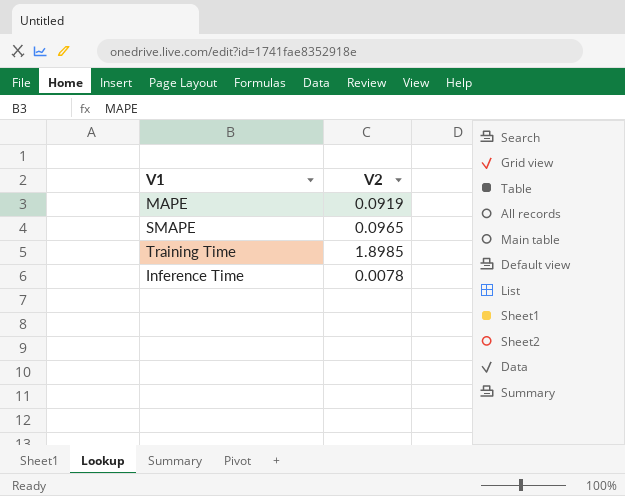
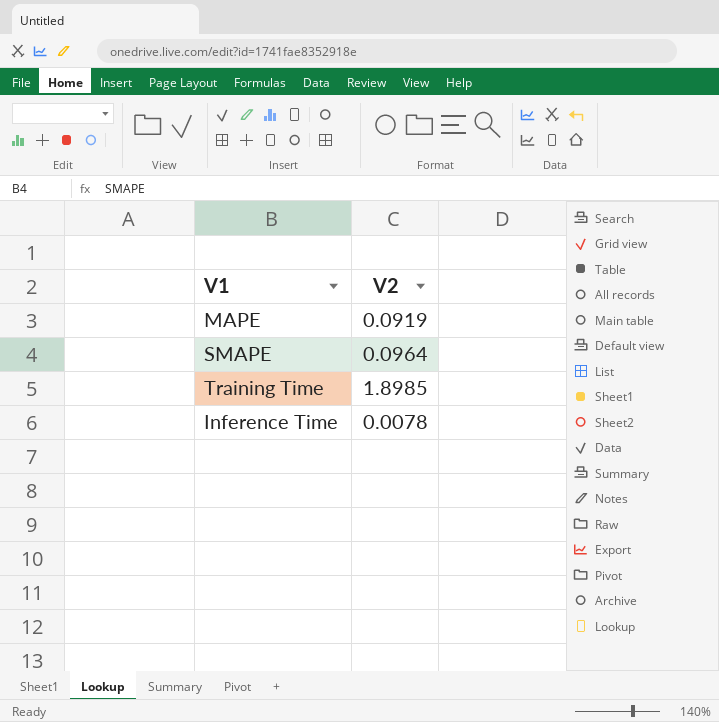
SMAPE | V2: 0.0965 -> 0.0964

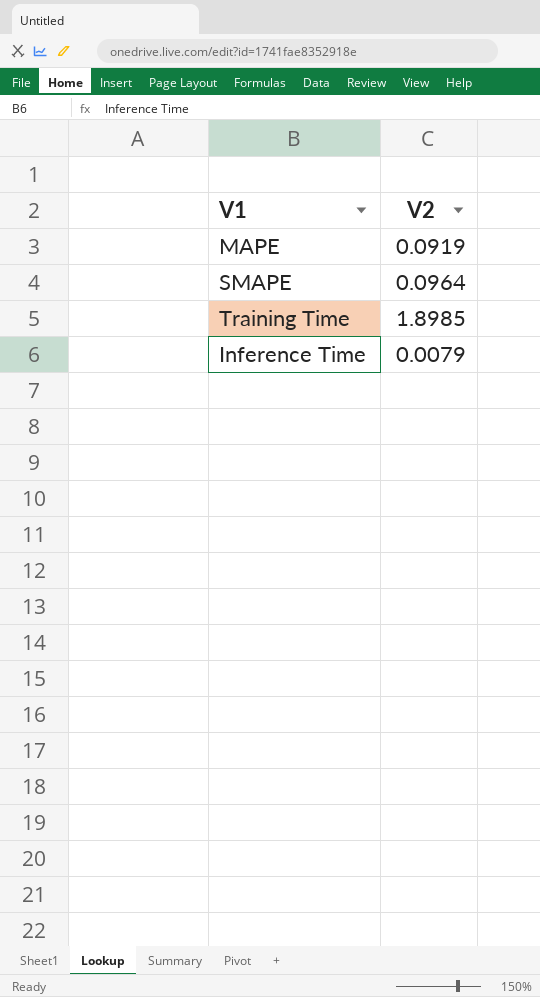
Inference Time | V2: 0.0078 -> 0.0079

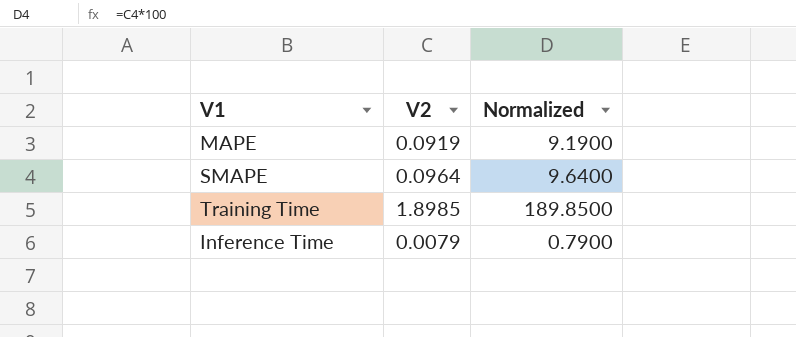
column Normalized | formula: none -> [V2] * 100

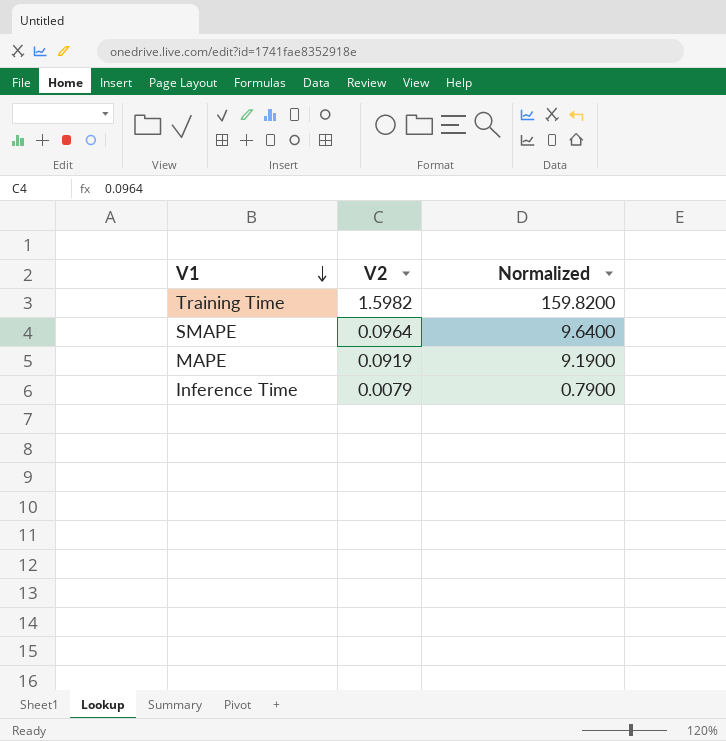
row order: none -> V1 descending
Training Time | V2: 1.8985 -> 1.5982
Training Time | Normalized: 189.8500 -> 159.8200

